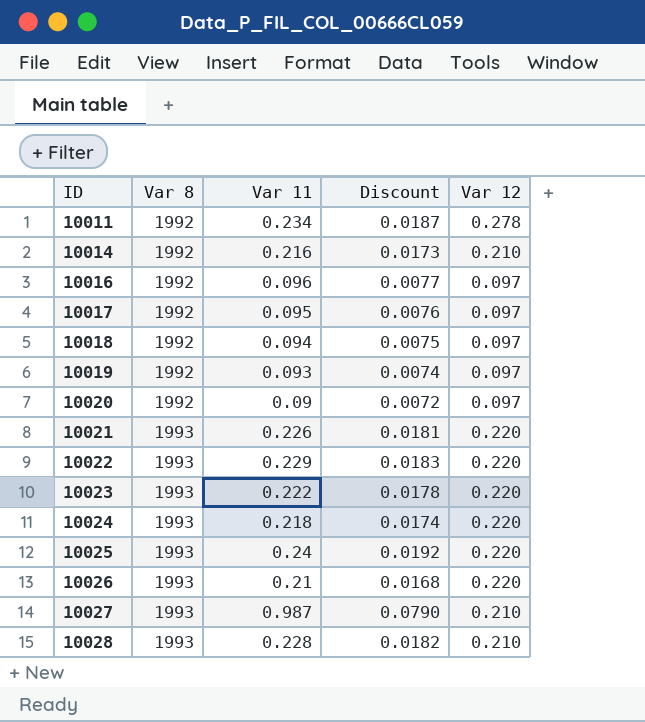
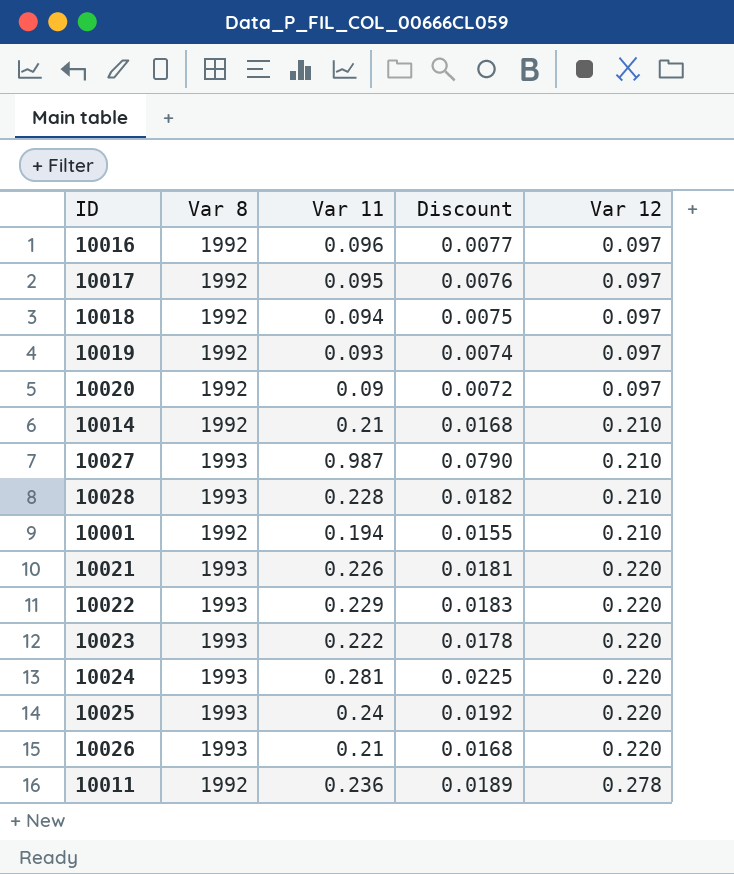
row order: ID ascending -> Var 12 ascending
10014 | Var 11: 0.216 -> 0.21
10014 | Discount: 0.0173 -> 0.0168
row 10001: none -> 1992 | 0.194 | 0.0155 | 0.210
10024 | Var 11: 0.218 -> 0.281
10024 | Discount: 0.0174 -> 0.0225
10011 | Var 11: 0.234 -> 0.236
10011 | Discount: 0.0187 -> 0.0189

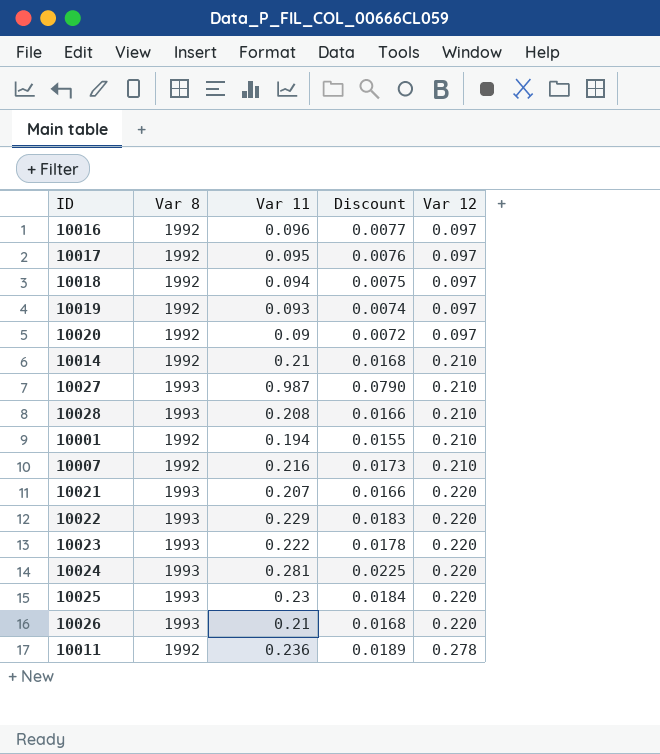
10028 | Var 11: 0.228 -> 0.208
10028 | Discount: 0.0182 -> 0.0166
row 10007: none -> 1992 | 0.216 | 0.0173 | 0.210
10021 | Var 11: 0.226 -> 0.207
10021 | Discount: 0.0181 -> 0.0166
10025 | Var 11: 0.24 -> 0.23
10025 | Discount: 0.0192 -> 0.0184

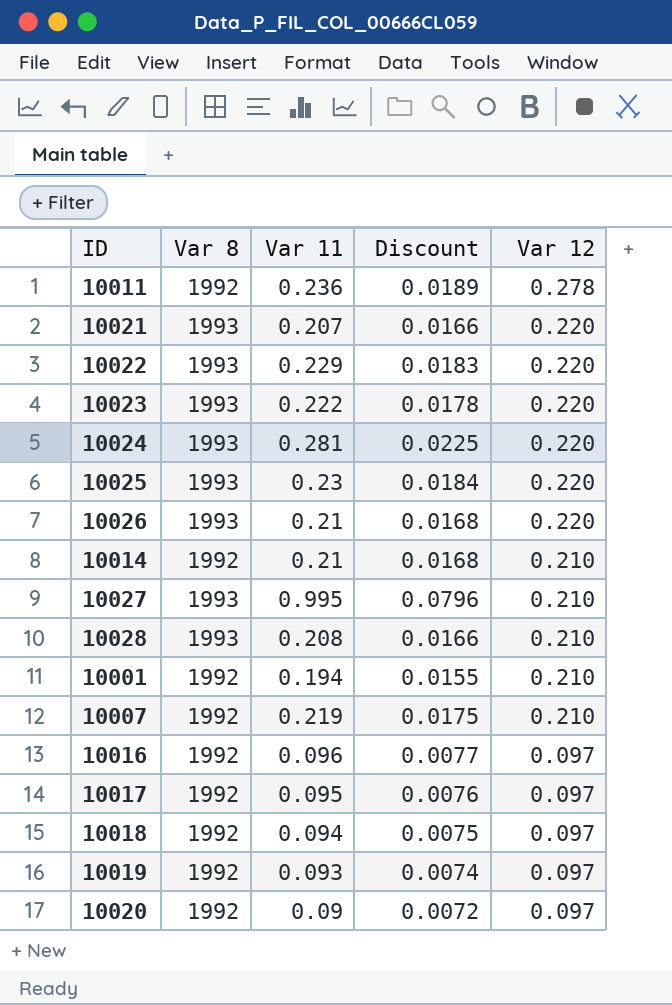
row order: Var 12 ascending -> Var 12 descending
10027 | Var 11: 0.987 -> 0.995
10027 | Discount: 0.0790 -> 0.0796
10007 | Var 11: 0.216 -> 0.219
10007 | Discount: 0.0173 -> 0.0175

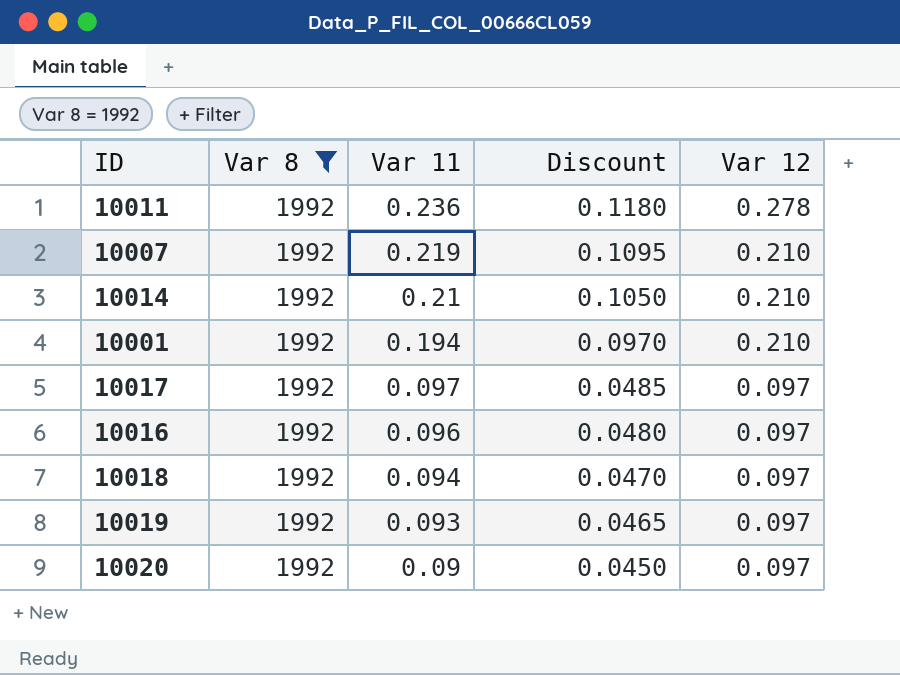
filter: none -> Var 8 = 1992
row order: Var 12 descending -> Var 11 descending
column Discount | formula: [Var 11] * 0.08 -> [Var 11] * 0.5
10017 | Var 11: 0.095 -> 0.097

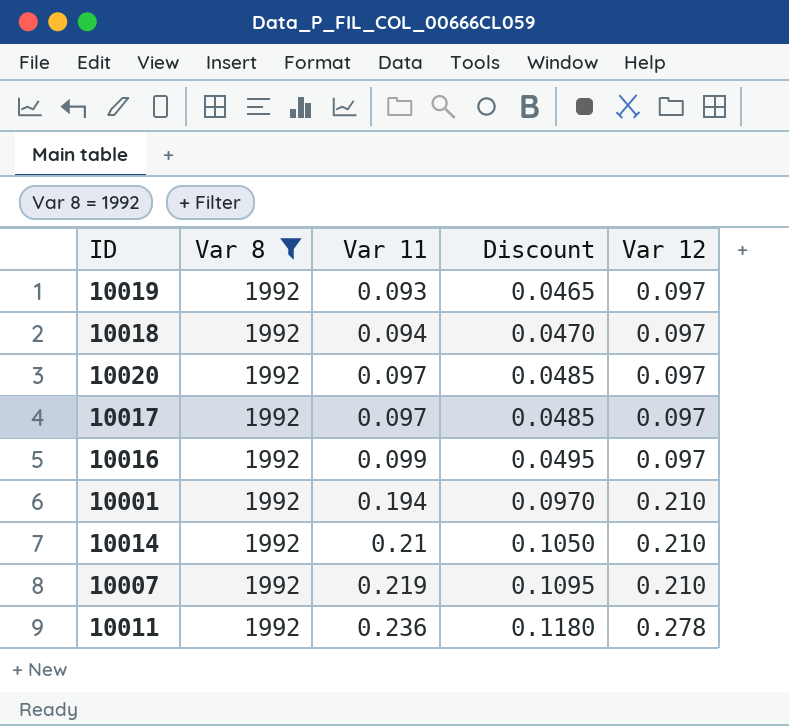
row order: Var 11 descending -> Var 11 ascending
10020 | Var 11: 0.09 -> 0.097
10020 | Discount: 0.0450 -> 0.0485
10016 | Var 11: 0.096 -> 0.099
10016 | Discount: 0.0480 -> 0.0495

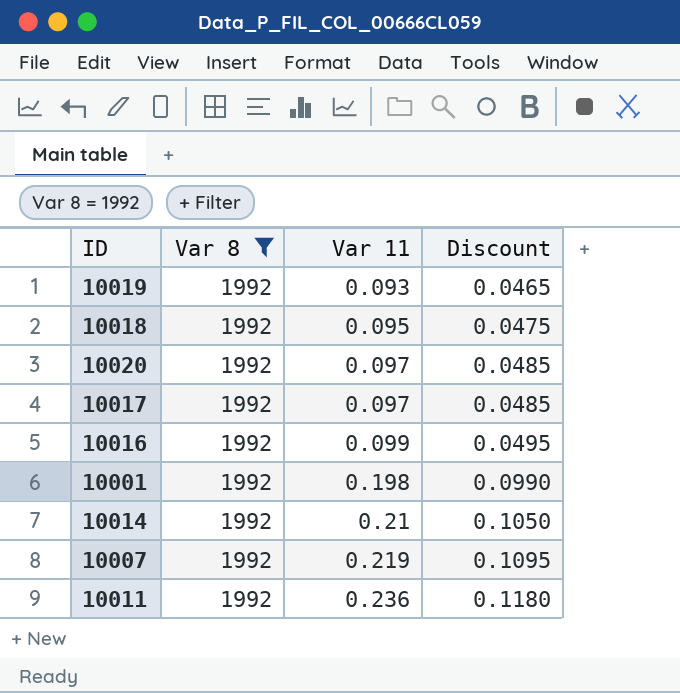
column Var 12 | position: 5 -> none
10018 | Var 11: 0.094 -> 0.095
10018 | Discount: 0.0470 -> 0.0475
10001 | Var 11: 0.194 -> 0.198
10001 | Discount: 0.0970 -> 0.0990

